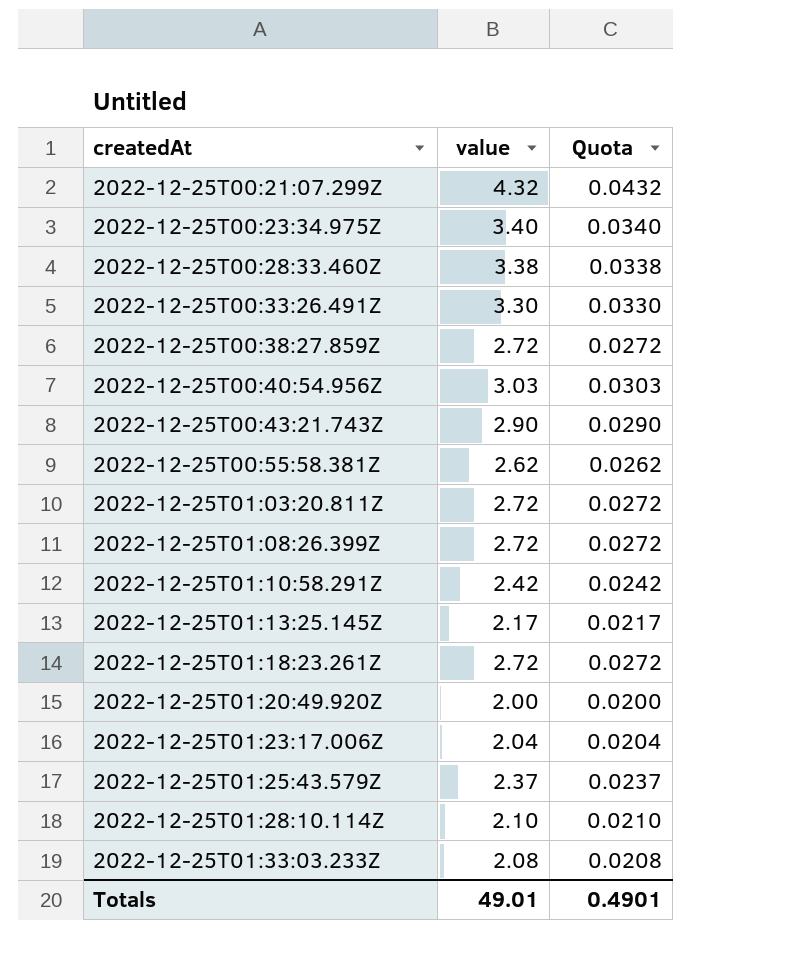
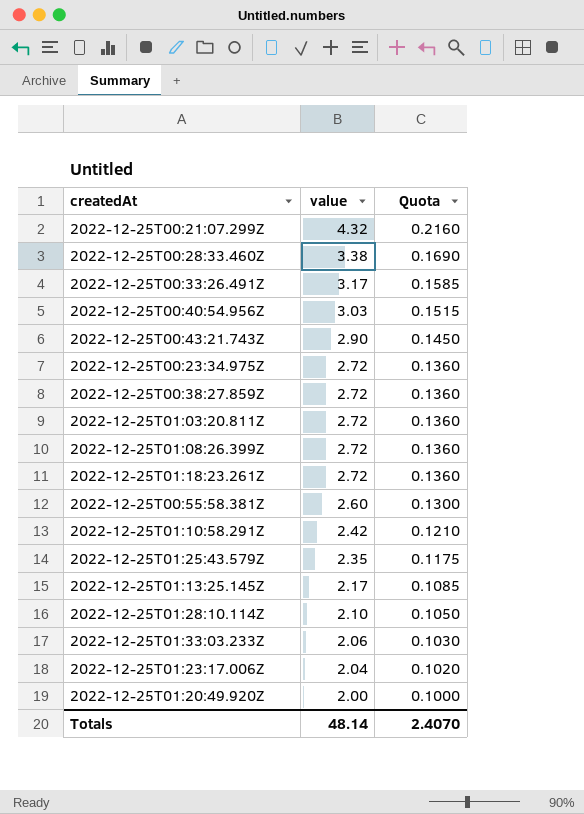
row order: createdAt ascending -> value descending
column Quota | formula: [value] * 0.01 -> [value] * 0.05
2022-12-25T00:33:26.491Z | value: 3.30 -> 3.17
2022-12-25T00:23:34.975Z | value: 3.40 -> 2.72
2022-12-25T00:55:58.381Z | value: 2.62 -> 2.60
2022-12-25T01:25:43.579Z | value: 2.37 -> 2.35
2022-12-25T01:33:03.233Z | value: 2.08 -> 2.06
Totals | value: 49.01 -> 48.14
Totals | Quota: 0.4901 -> 2.4070

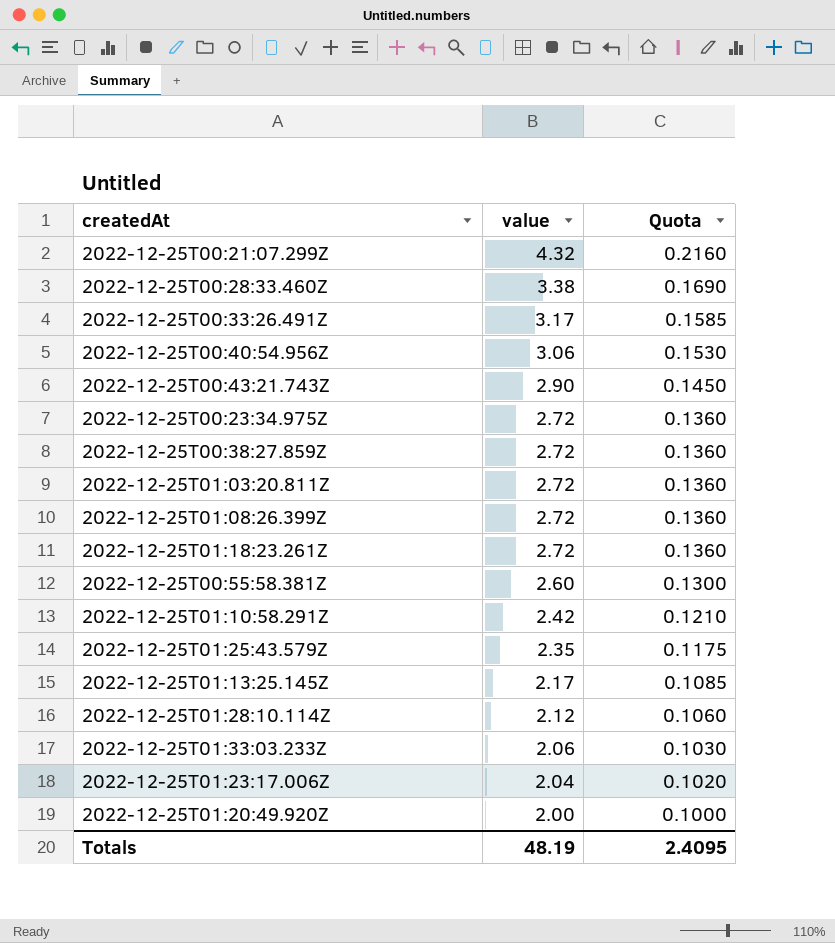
2022-12-25T00:40:54.956Z | value: 3.03 -> 3.06
2022-12-25T00:40:54.956Z | Quota: 0.1515 -> 0.1530
2022-12-25T01:28:10.114Z | value: 2.10 -> 2.12
2022-12-25T01:28:10.114Z | Quota: 0.1050 -> 0.1060
Totals | value: 48.14 -> 48.19
Totals | Quota: 2.4070 -> 2.4095

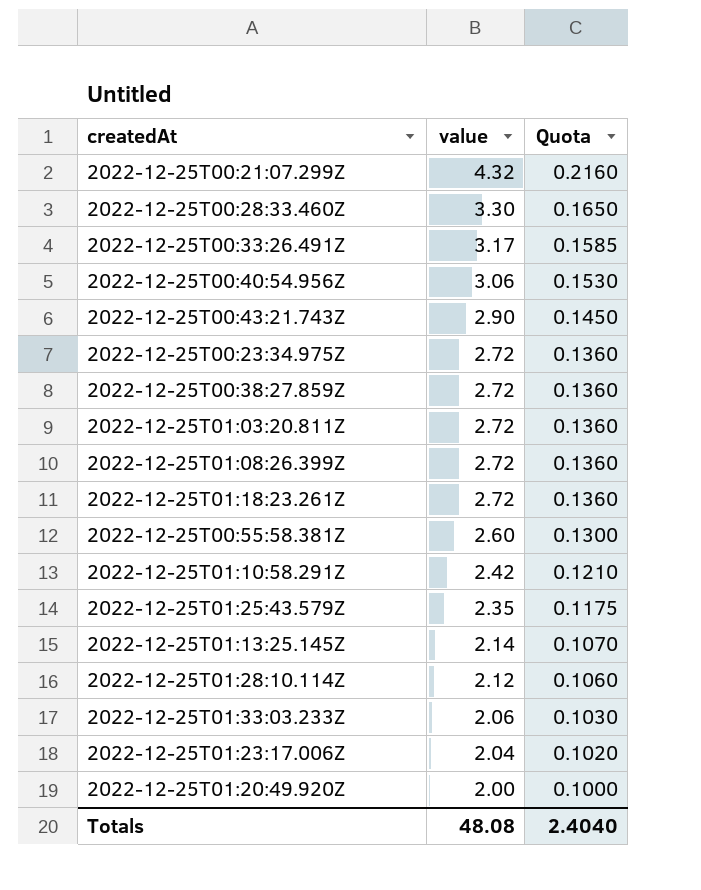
2022-12-25T00:28:33.460Z | value: 3.38 -> 3.30
2022-12-25T00:28:33.460Z | Quota: 0.1690 -> 0.1650
2022-12-25T01:13:25.145Z | value: 2.17 -> 2.14
2022-12-25T01:13:25.145Z | Quota: 0.1085 -> 0.1070
Totals | value: 48.19 -> 48.08
Totals | Quota: 2.4095 -> 2.4040

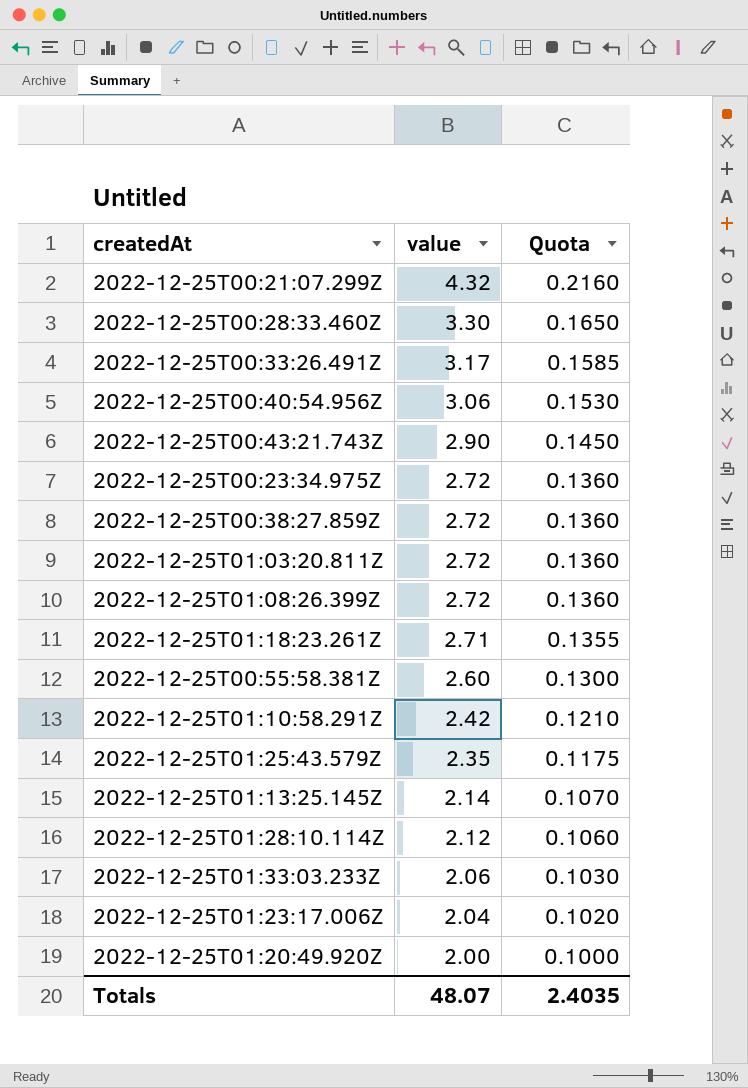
2022-12-25T01:18:23.261Z | value: 2.72 -> 2.71
2022-12-25T01:18:23.261Z | Quota: 0.1360 -> 0.1355
Totals | value: 48.08 -> 48.07
Totals | Quota: 2.4040 -> 2.4035

